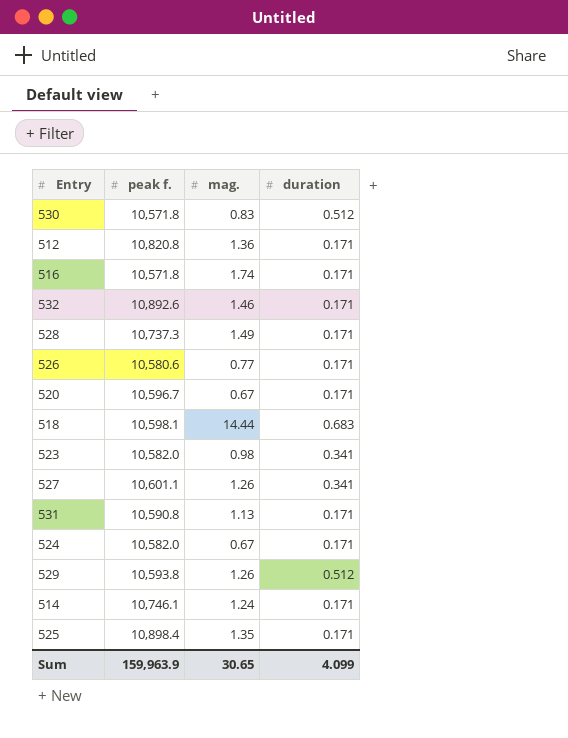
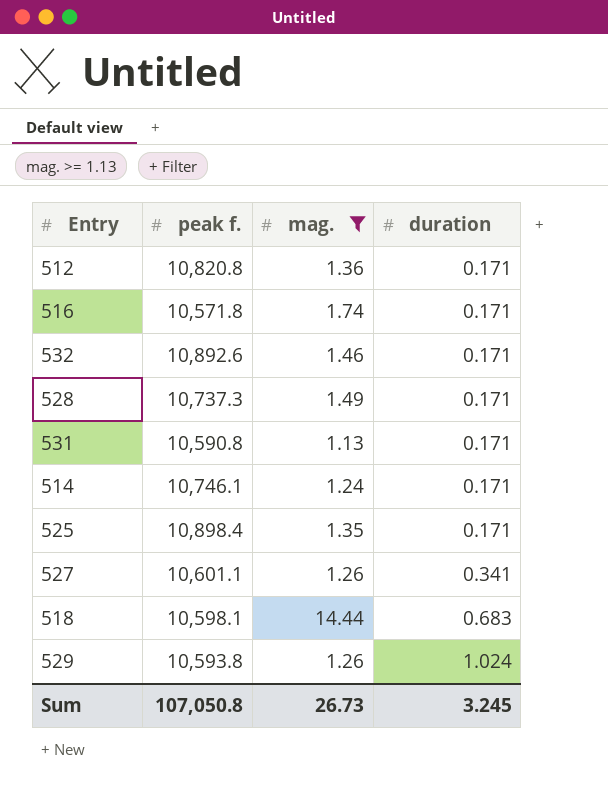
filter: none -> mag. >= 1.13
row order: none -> duration ascending
529 | duration: 0.512 -> 1.024
Sum | peak f.: 159,963.9 -> 107,050.8
Sum | mag.: 30.65 -> 26.73
Sum | duration: 4.099 -> 3.245

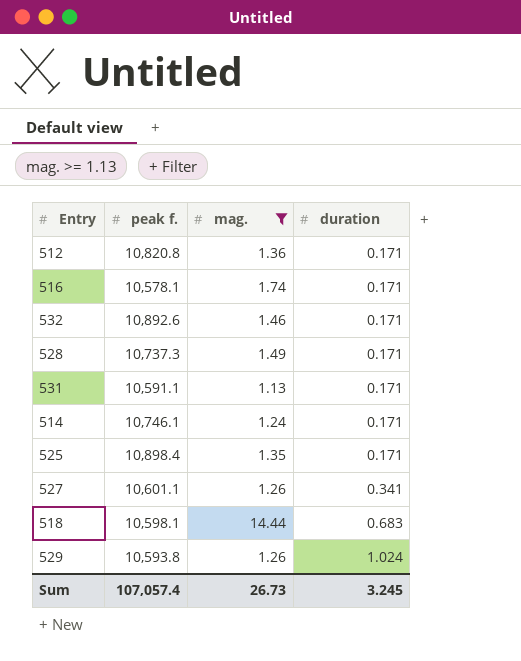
516 | peak f.: 10,571.8 -> 10,578.1
531 | peak f.: 10,590.8 -> 10,591.1
Sum | peak f.: 107,050.8 -> 107,057.4

